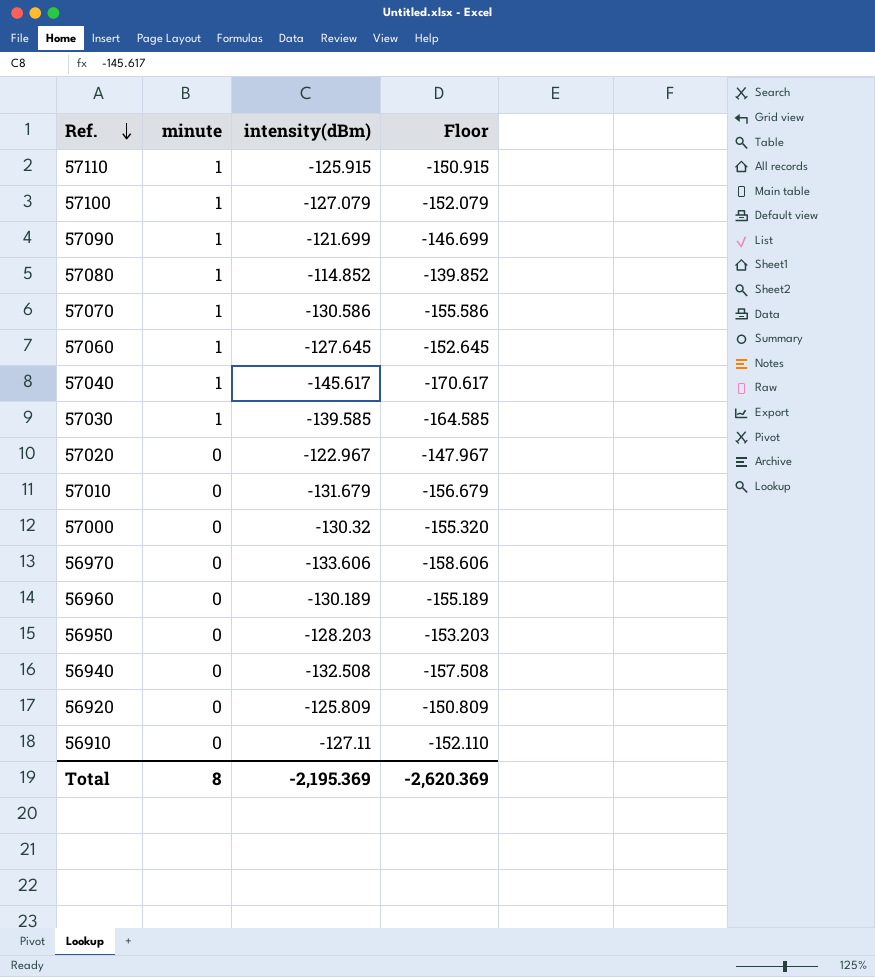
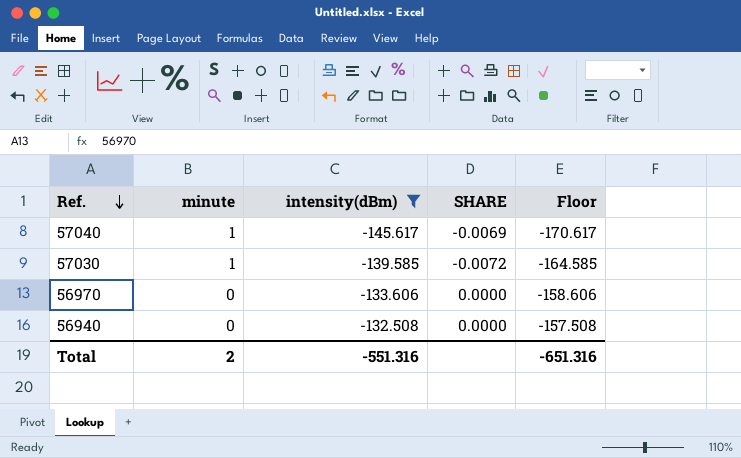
filter: none -> intensity(dBm) <= -132.508
column SHARE | formula: none -> [minute] / [intensity(dBm)]
Total | minute: 8 -> 2
Total | intensity(dBm): -2,195.369 -> -551.316
Total | Floor: -2,620.369 -> -651.316

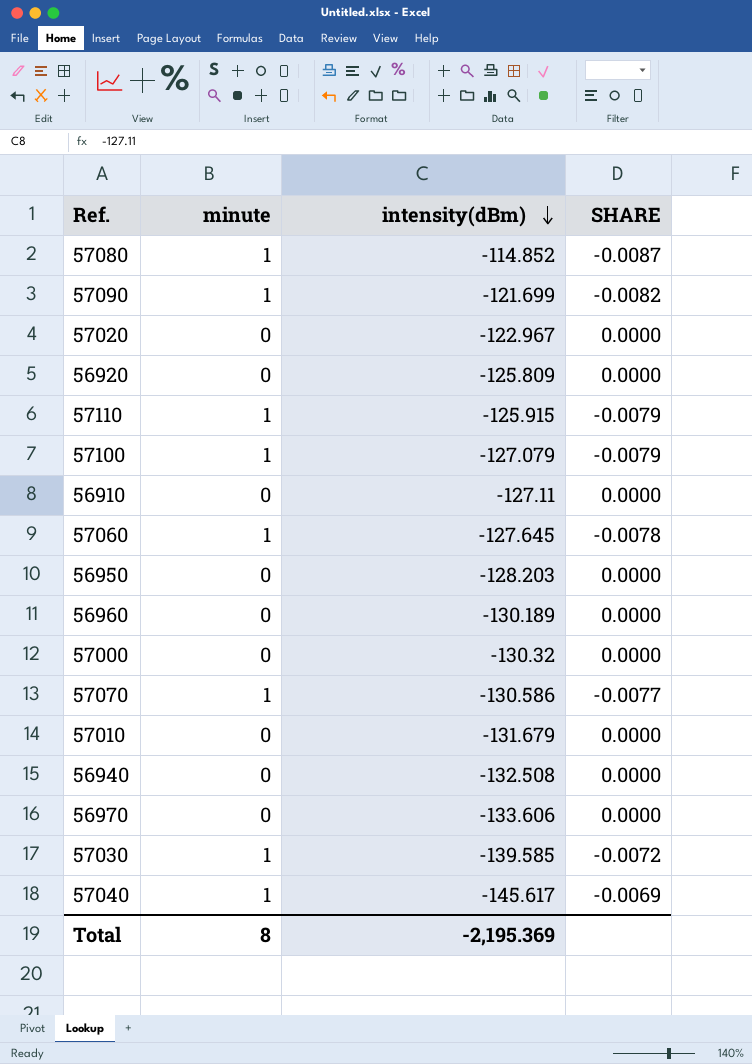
filter: intensity(dBm) <= -132.508 -> none
row order: Ref. descending -> intensity(dBm) descending
column Floor | formula: [intensity(dBm)] - 25 -> none
Total | minute: 2 -> 8
Total | intensity(dBm): -551.316 -> -2,195.369

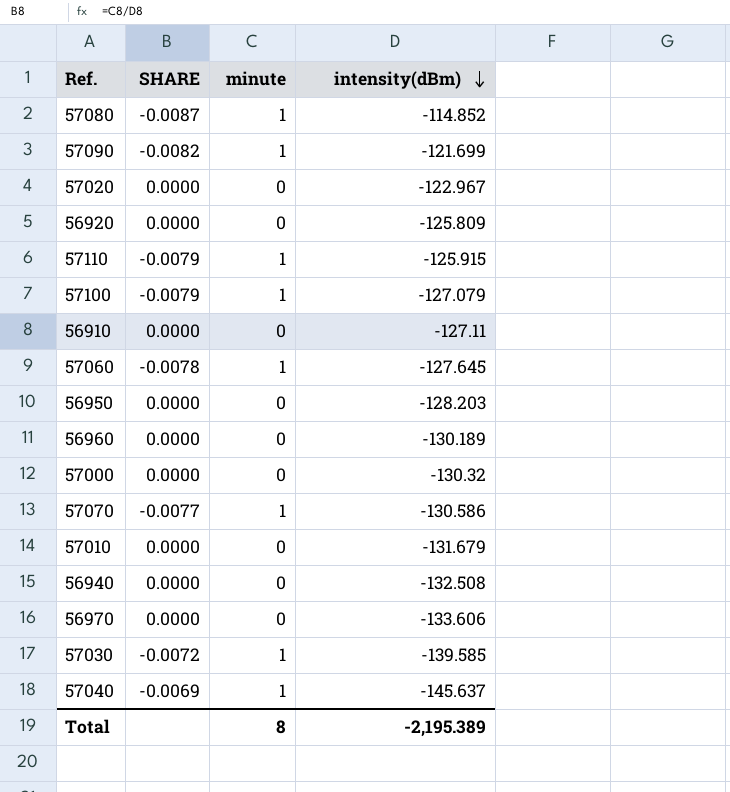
column SHARE | position: 4 -> 2
57040 | intensity(dBm): -145.617 -> -145.637
Total | intensity(dBm): -2,195.369 -> -2,195.389

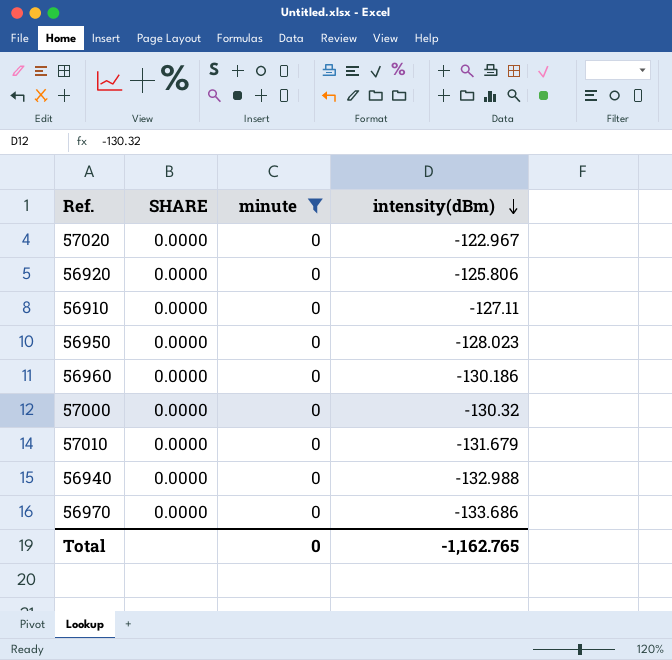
filter: none -> minute = 0
56920 | intensity(dBm): -125.809 -> -125.806
56950 | intensity(dBm): -128.203 -> -128.023
56960 | intensity(dBm): -130.189 -> -130.186
56940 | intensity(dBm): -132.508 -> -132.988
56970 | intensity(dBm): -133.606 -> -133.686
Total | minute: 8 -> 0
Total | intensity(dBm): -2,195.389 -> -1,162.765

